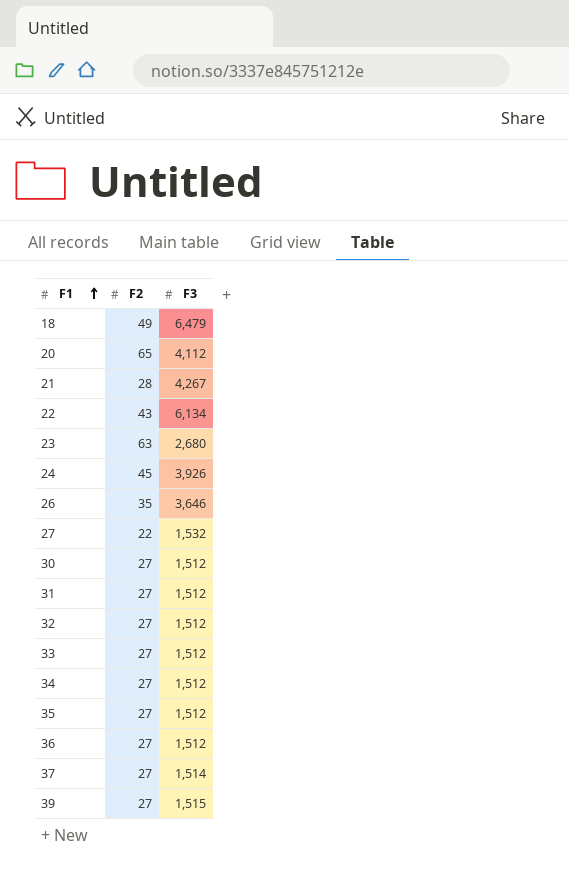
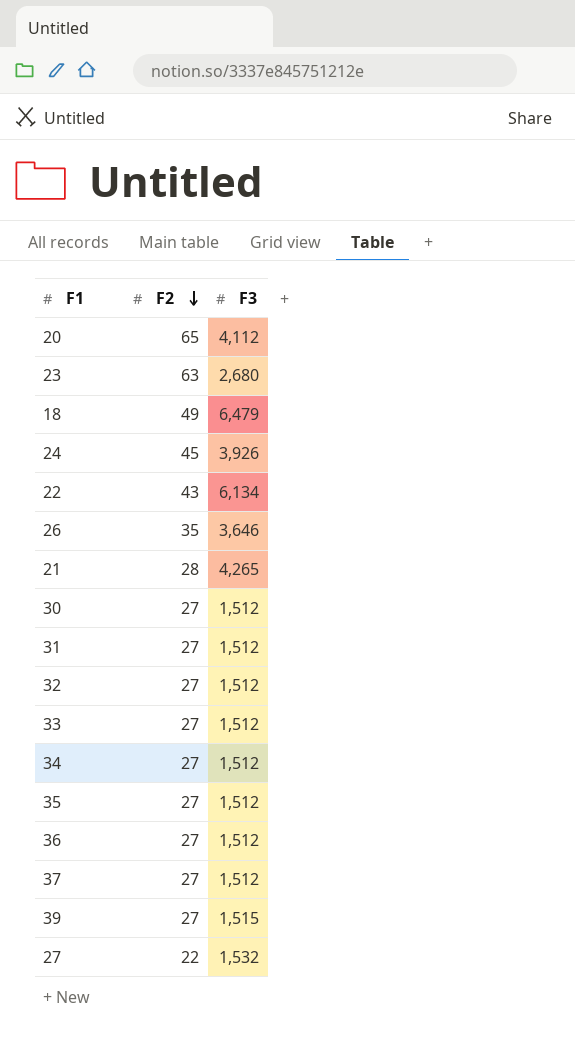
row order: F1 ascending -> F2 descending
21 | F3: 4,267 -> 4,265
37 | F3: 1,514 -> 1,512

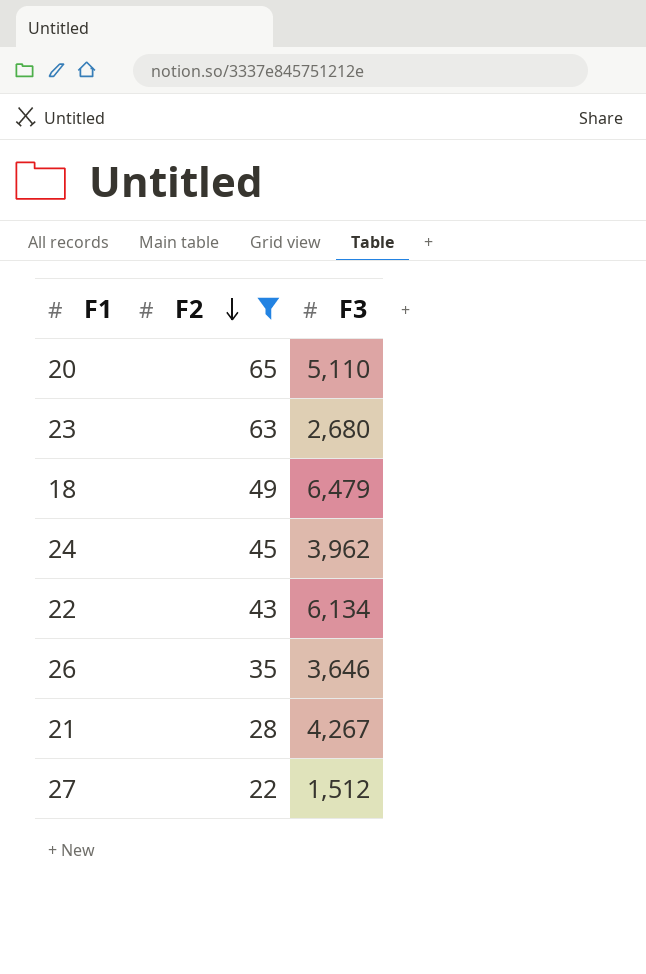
filter: none -> F2 != 27
20 | F3: 4,112 -> 5,110
24 | F3: 3,926 -> 3,962
21 | F3: 4,265 -> 4,267
27 | F3: 1,532 -> 1,512

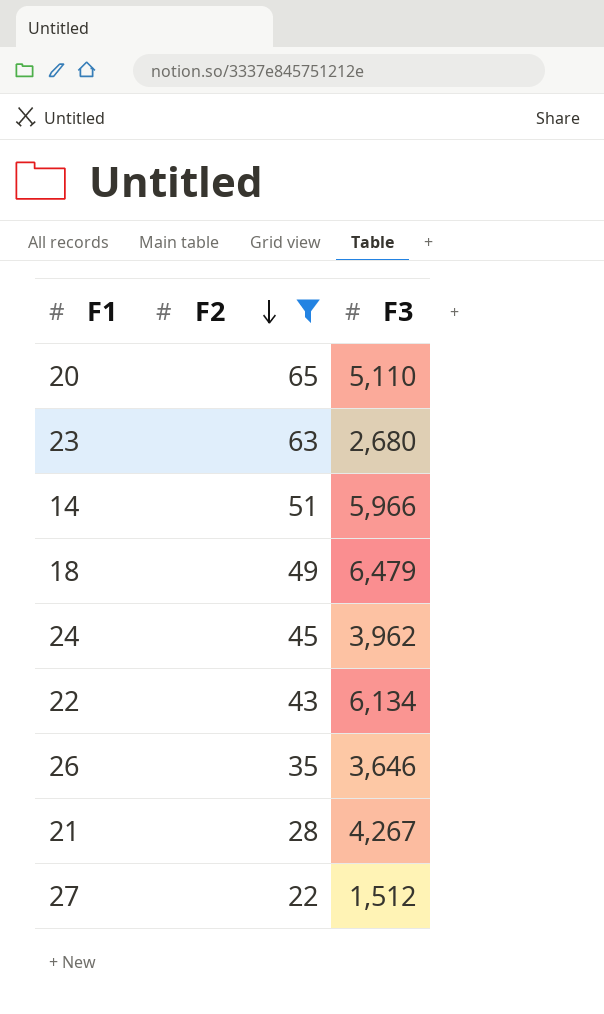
row 14: none -> 51 | 5,966

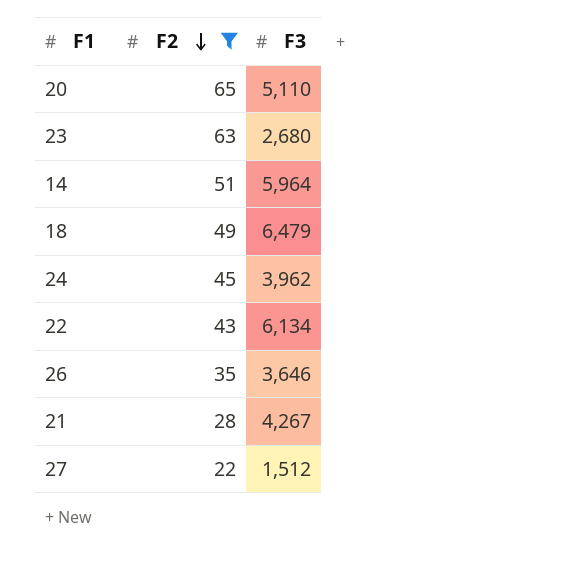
14 | F3: 5,966 -> 5,964

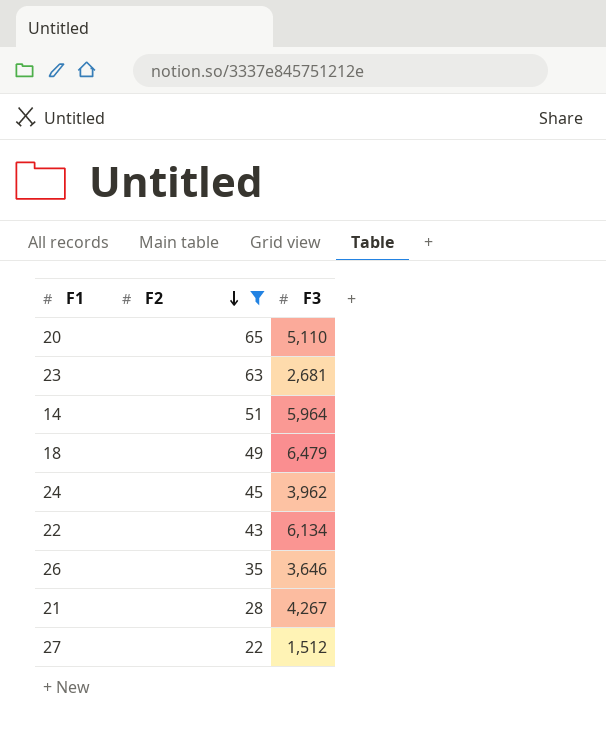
23 | F3: 2,680 -> 2,681

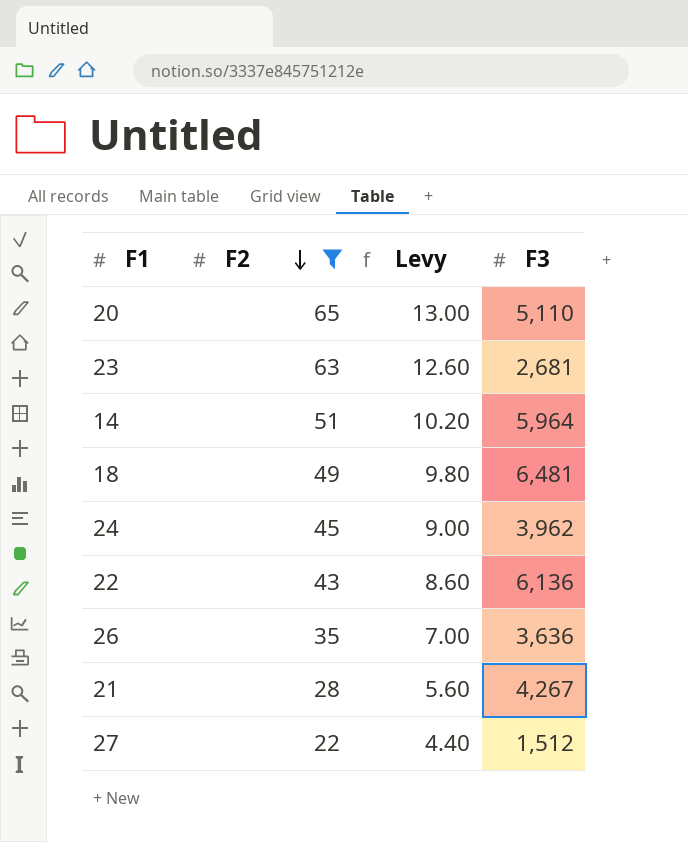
column Levy | formula: none -> [F2] * 0.2
18 | F3: 6,479 -> 6,481
22 | F3: 6,134 -> 6,136
26 | F3: 3,646 -> 3,636

